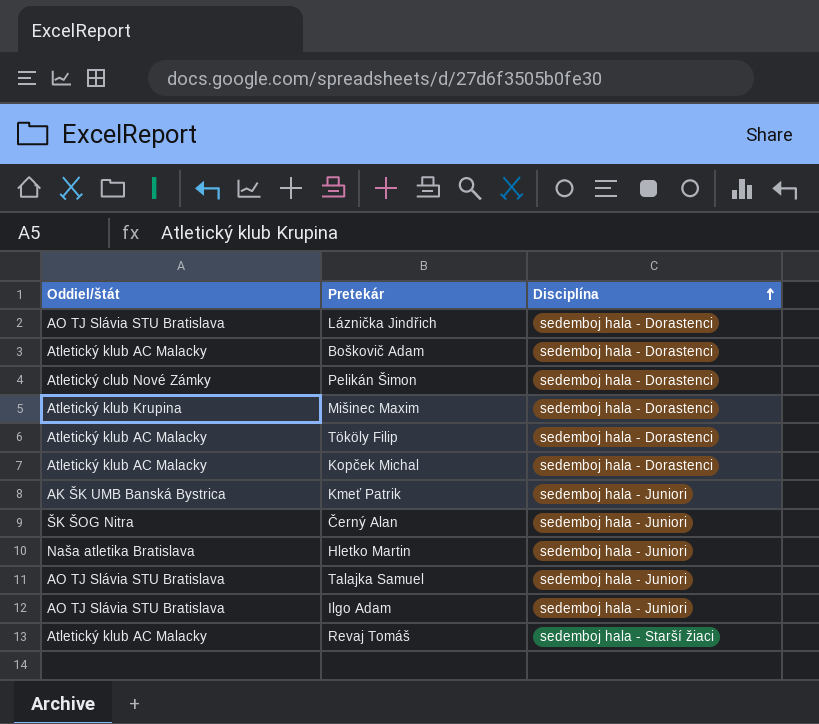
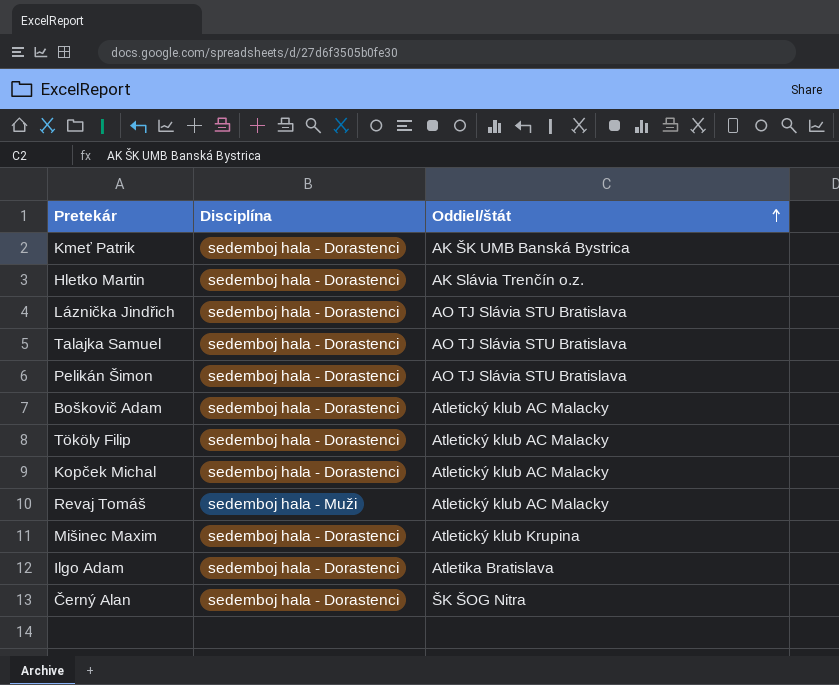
row order: Disciplína ascending -> Oddiel/štát ascending
column Oddiel/štát | position: 1 -> 3
Kmeť Patrik | Disciplína: sedemboj hala - Juniori -> sedemboj hala - Dorastenci
Hletko Martin | Disciplína: sedemboj hala - Juniori -> sedemboj hala - Dorastenci
Hletko Martin | Oddiel/štát: Naša atletika Bratislava -> AK Slávia Trenčín o.z.
Talajka Samuel | Disciplína: sedemboj hala - Juniori -> sedemboj hala - Dorastenci
Pelikán Šimon | Oddiel/štát: Atletický club Nové Zámky -> AO TJ Slávia STU Bratislava
Revaj Tomáš | Disciplína: sedemboj hala - Starší žiaci -> sedemboj hala - Muži
Ilgo Adam | Disciplína: sedemboj hala - Juniori -> sedemboj hala - Dorastenci
Ilgo Adam | Oddiel/štát: AO TJ Slávia STU Bratislava -> Atletika Bratislava
Černý Alan | Disciplína: sedemboj hala - Juniori -> sedemboj hala - Dorastenci

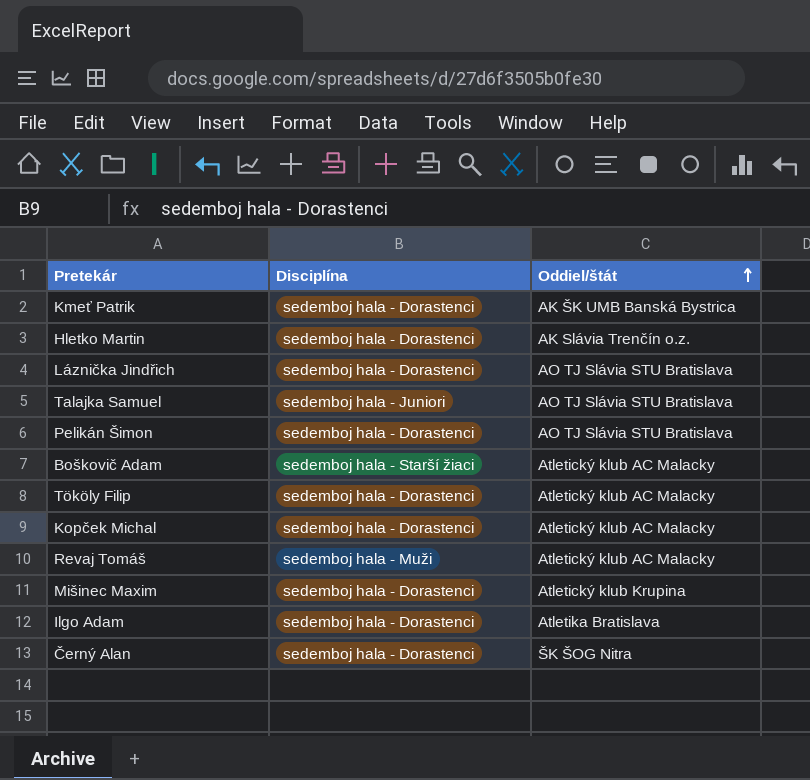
Talajka Samuel | Disciplína: sedemboj hala - Dorastenci -> sedemboj hala - Juniori
Boškovič Adam | Disciplína: sedemboj hala - Dorastenci -> sedemboj hala - Starší žiaci

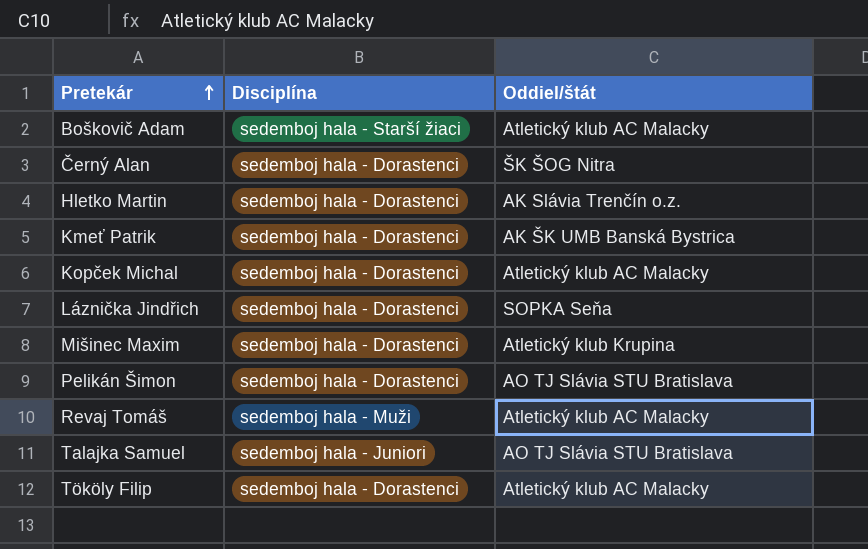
row order: Oddiel/štát ascending -> Pretekár ascending
row Ilgo Adam: sedemboj hala - Dorastenci | Atletika Bratislava -> none
Láznička Jindřich | Oddiel/štát: AO TJ Slávia STU Bratislava -> SOPKA Seňa

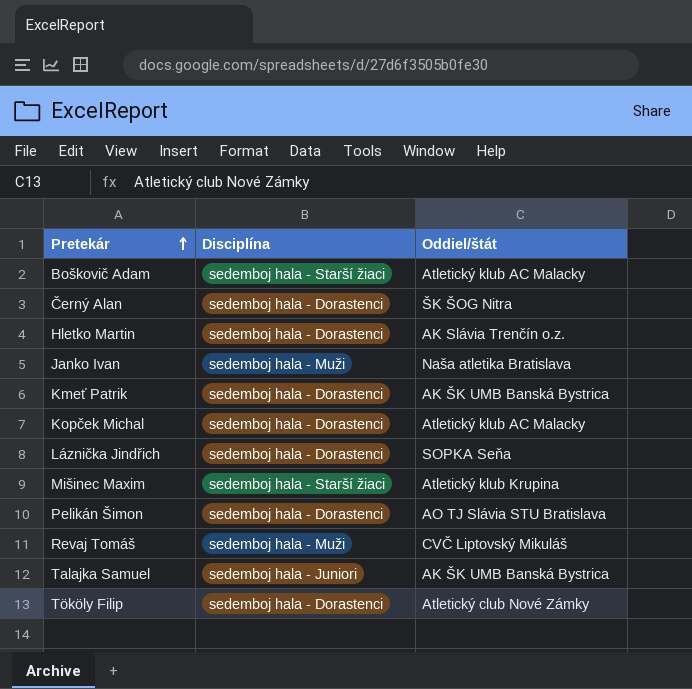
row Janko Ivan: none -> sedemboj hala - Muži | Naša atletika Bratislava
Mišinec Maxim | Disciplína: sedemboj hala - Dorastenci -> sedemboj hala - Starší žiaci
Revaj Tomáš | Oddiel/štát: Atletický klub AC Malacky -> CVČ Liptovský Mikuláš
Talajka Samuel | Oddiel/štát: AO TJ Slávia STU Bratislava -> AK ŠK UMB Banská Bystrica
Tököly Filip | Oddiel/štát: Atletický klub AC Malacky -> Atletický club Nové Zámky

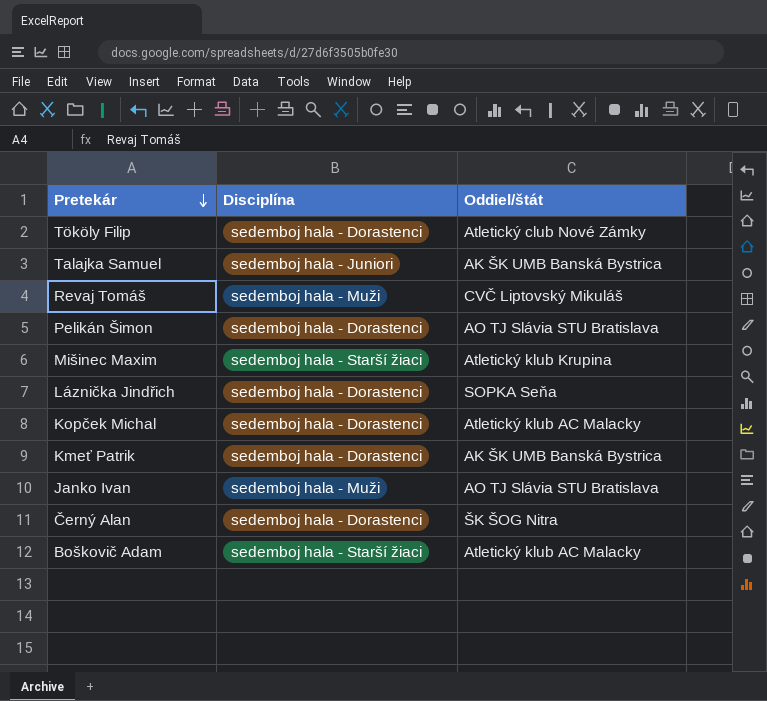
row order: Pretekár ascending -> Pretekár descending
row Hletko Martin: sedemboj hala - Dorastenci | AK Slávia Trenčín o.z. -> none
Janko Ivan | Oddiel/štát: Naša atletika Bratislava -> AO TJ Slávia STU Bratislava

